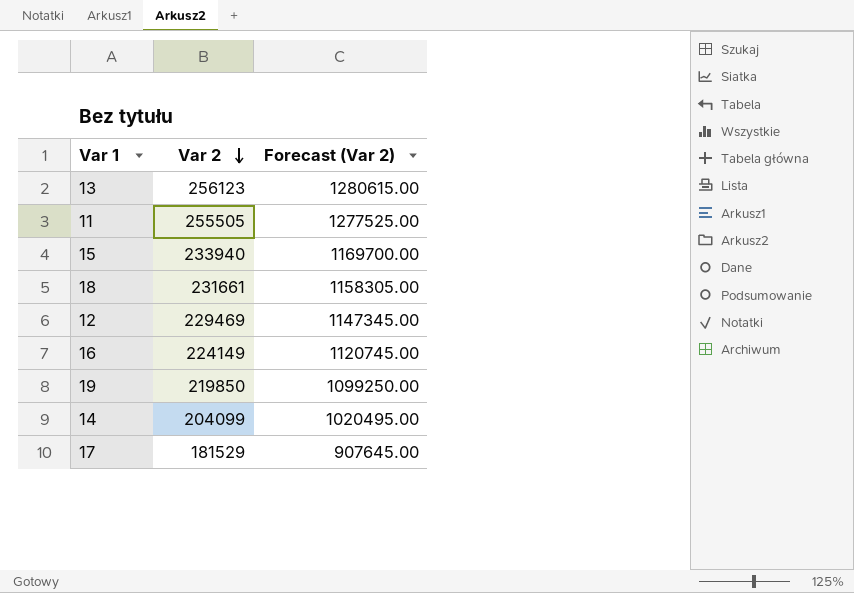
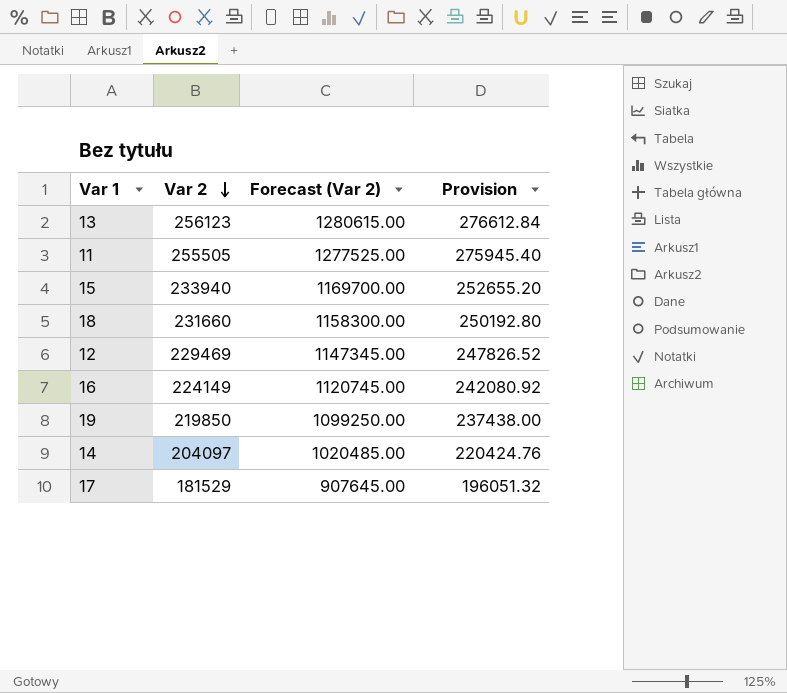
column Provision | formula: none -> [Var 2] * 1.08
18 | Var 2: 231661 -> 231660
18 | Forecast (Var 2): 1158305.00 -> 1158300.00
14 | Var 2: 204099 -> 204097
14 | Forecast (Var 2): 1020495.00 -> 1020485.00

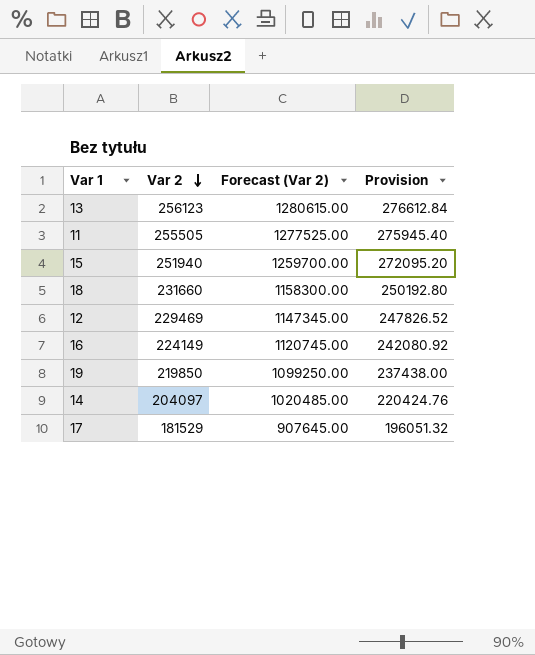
15 | Var 2: 233940 -> 251940
15 | Forecast (Var 2): 1169700.00 -> 1259700.00
15 | Provision: 252655.20 -> 272095.20

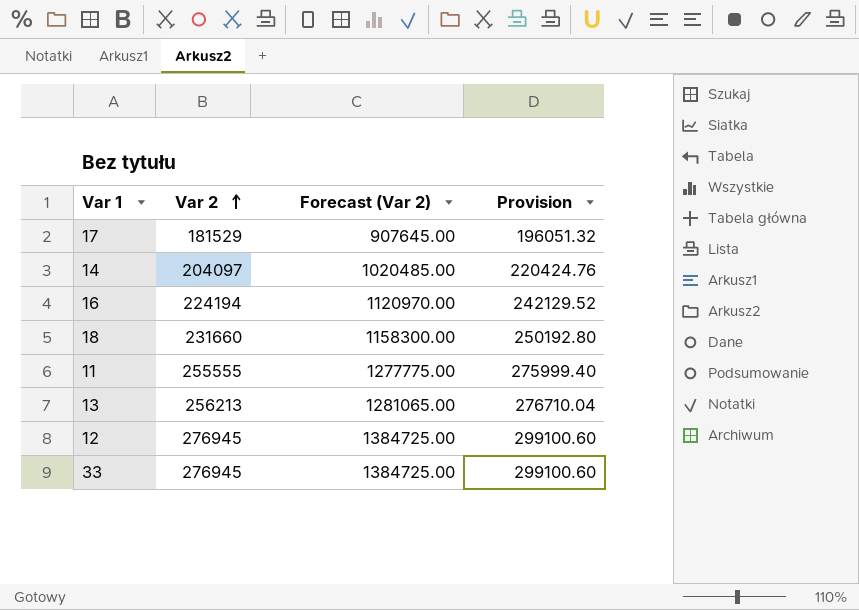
row order: Var 2 descending -> Var 2 ascending
row 15: 251940 | 1259700.00 | 272095.20 -> none
row 19: 219850 | 1099250.00 | 237438.00 -> none
16 | Var 2: 224149 -> 224194
16 | Forecast (Var 2): 1120745.00 -> 1120970.00
16 | Provision: 242080.92 -> 242129.52
11 | Var 2: 255505 -> 255555
11 | Forecast (Var 2): 1277525.00 -> 1277775.00
11 | Provision: 275945.40 -> 275999.40
13 | Var 2: 256123 -> 256213
13 | Forecast (Var 2): 1280615.00 -> 1281065.00
13 | Provision: 276612.84 -> 276710.04
12 | Var 2: 229469 -> 276945
12 | Forecast (Var 2): 1147345.00 -> 1384725.00
12 | Provision: 247826.52 -> 299100.60
row 33: none -> 276945 | 1384725.00 | 299100.60

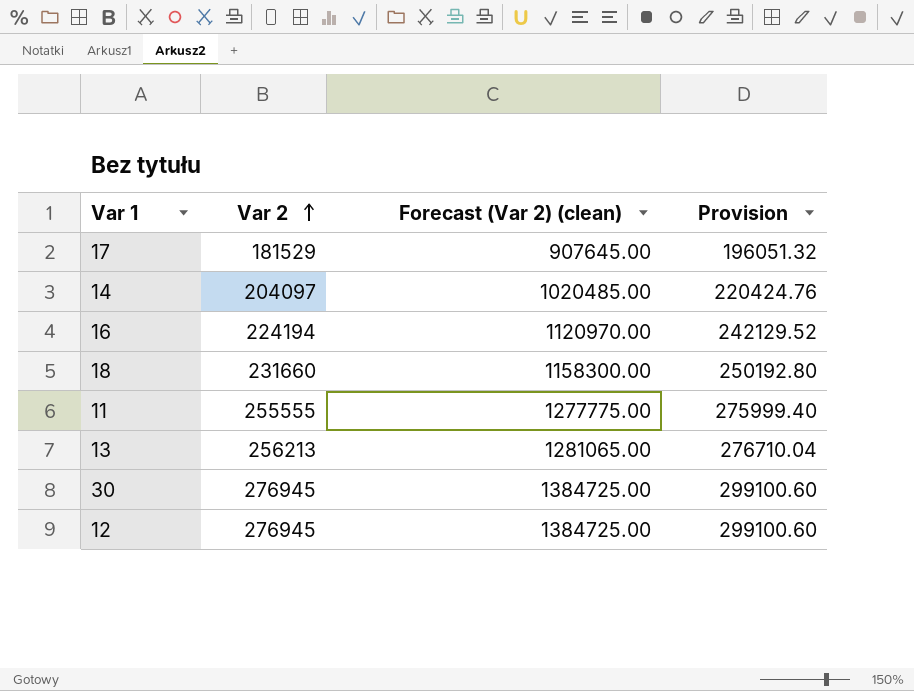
column name: Forecast (Var 2) -> Forecast (Var 2) (clean)
row 33: 276945 | 1384725.00 | 299100.60 -> none
row 30: none -> 276945 | 1384725.00 | 299100.60

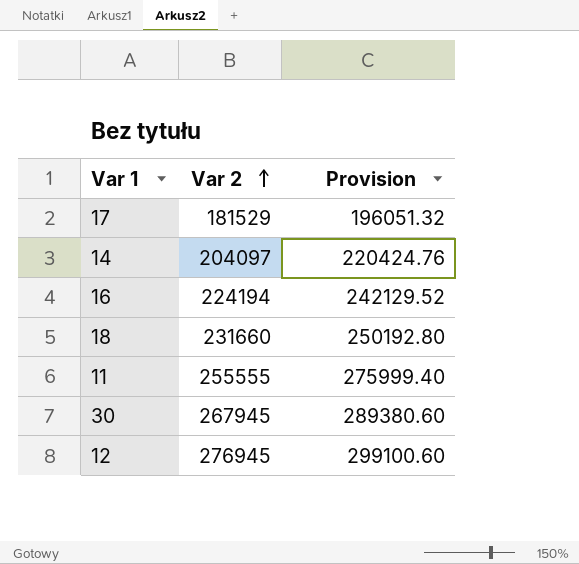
column Forecast (Var 2) (clean) | formula: [Var 2] * 5 -> none
row 13: 256213 | 1281065.00 | 276710.04 -> none
30 | Var 2: 276945 -> 267945
30 | Provision: 299100.60 -> 289380.60

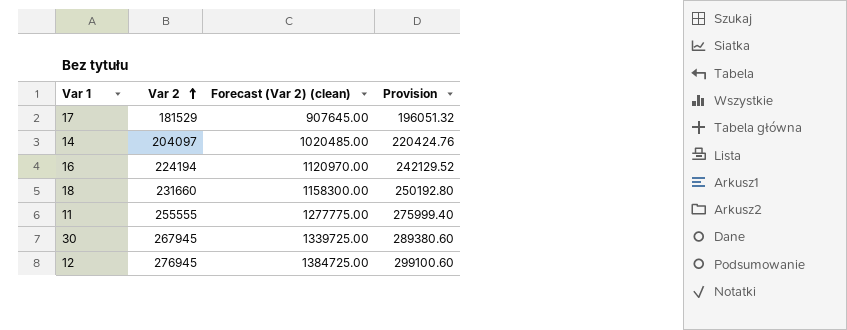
column Forecast (Var 2) (clean) | formula: none -> [Var 2] * 5

